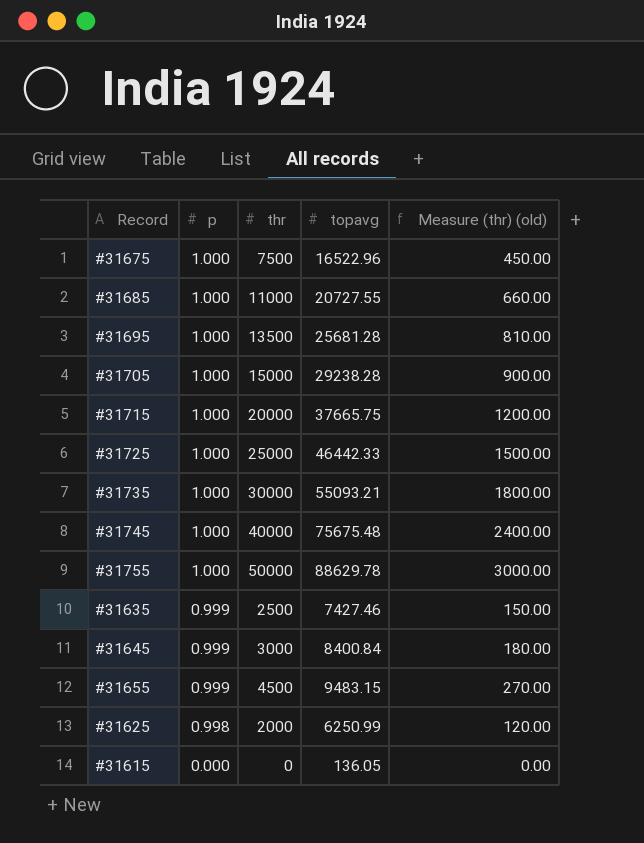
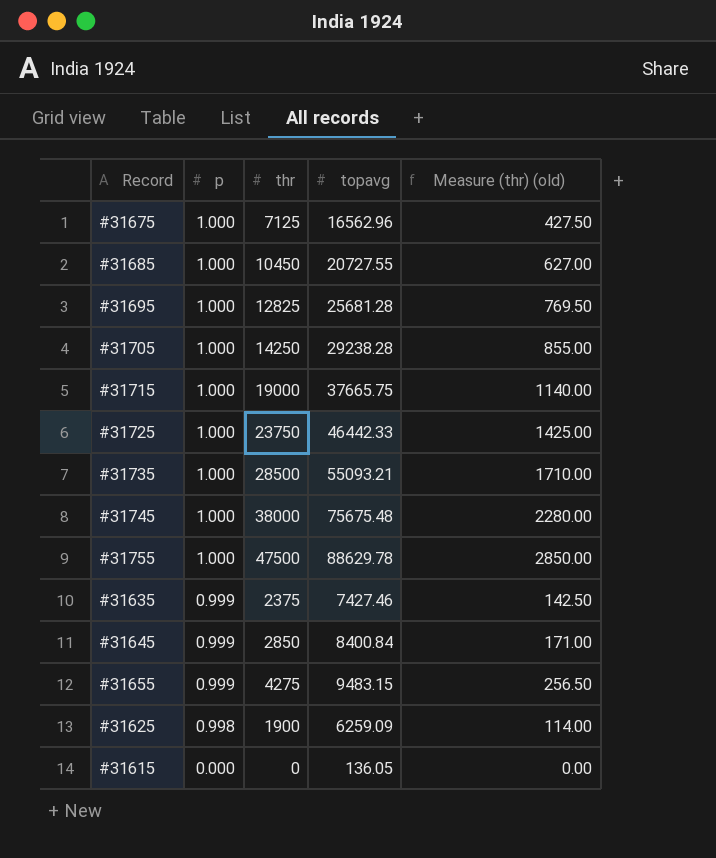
#31675 | thr: 7500 -> 7125
#31675 | topavg: 16522.96 -> 16562.96
#31675 | Measure (thr) (old): 450.00 -> 427.50
#31685 | thr: 11000 -> 10450
#31685 | Measure (thr) (old): 660.00 -> 627.00
#31695 | thr: 13500 -> 12825
#31695 | Measure (thr) (old): 810.00 -> 769.50
#31705 | thr: 15000 -> 14250
#31705 | Measure (thr) (old): 900.00 -> 855.00
#31715 | thr: 20000 -> 19000
#31715 | Measure (thr) (old): 1200.00 -> 1140.00
#31725 | thr: 25000 -> 23750
#31725 | Measure (thr) (old): 1500.00 -> 1425.00
#31735 | thr: 30000 -> 28500
#31735 | Measure (thr) (old): 1800.00 -> 1710.00
#31745 | thr: 40000 -> 38000
#31745 | Measure (thr) (old): 2400.00 -> 2280.00
#31755 | thr: 50000 -> 47500
#31755 | Measure (thr) (old): 3000.00 -> 2850.00
#31635 | thr: 2500 -> 2375
#31635 | Measure (thr) (old): 150.00 -> 142.50
#31645 | thr: 3000 -> 2850
#31645 | Measure (thr) (old): 180.00 -> 171.00
#31655 | thr: 4500 -> 4275
#31655 | Measure (thr) (old): 270.00 -> 256.50
#31625 | thr: 2000 -> 1900
#31625 | topavg: 6250.99 -> 6259.09
#31625 | Measure (thr) (old): 120.00 -> 114.00

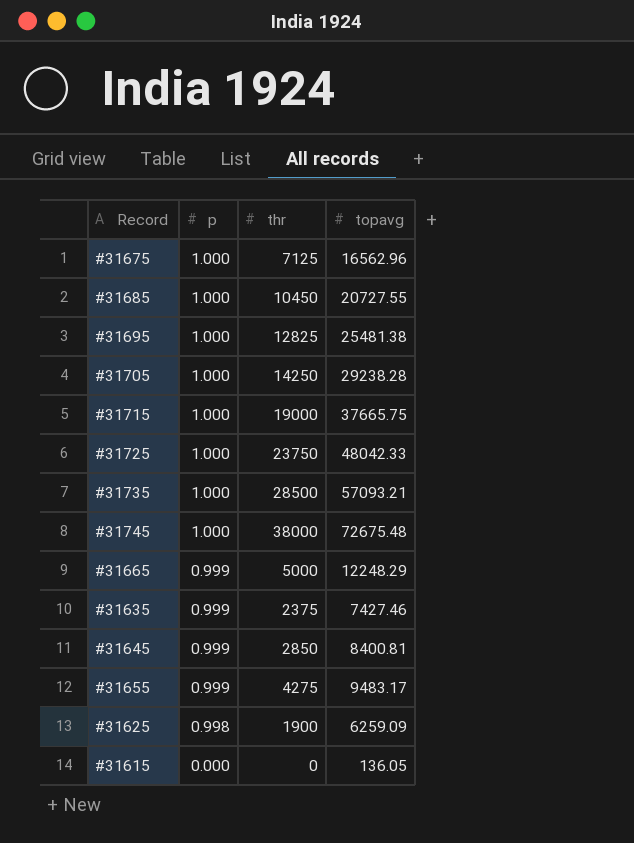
column Measure (thr) (old) | formula: [thr] * 0.06 -> none
row #31755: 1.000 | 47500 | 88629.78 | 2850.00 -> none
#31695 | topavg: 25681.28 -> 25481.38
#31725 | topavg: 46442.33 -> 48042.33
#31735 | topavg: 55093.21 -> 57093.21
#31745 | topavg: 75675.48 -> 72675.48
row #31665: none -> 0.999 | 5000 | 12248.29
#31645 | topavg: 8400.84 -> 8400.81
#31655 | topavg: 9483.15 -> 9483.17

